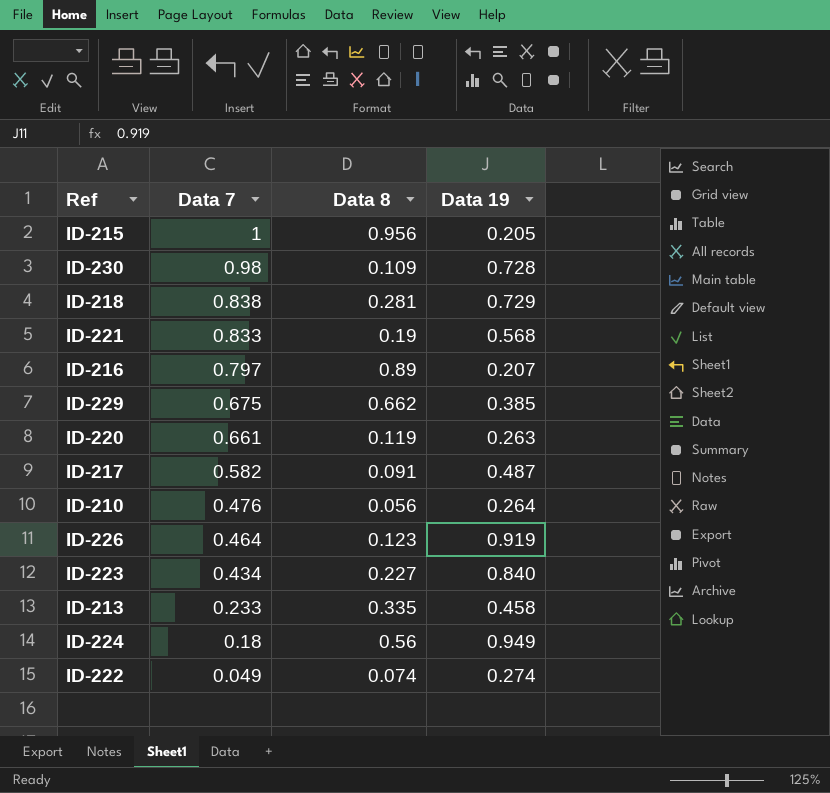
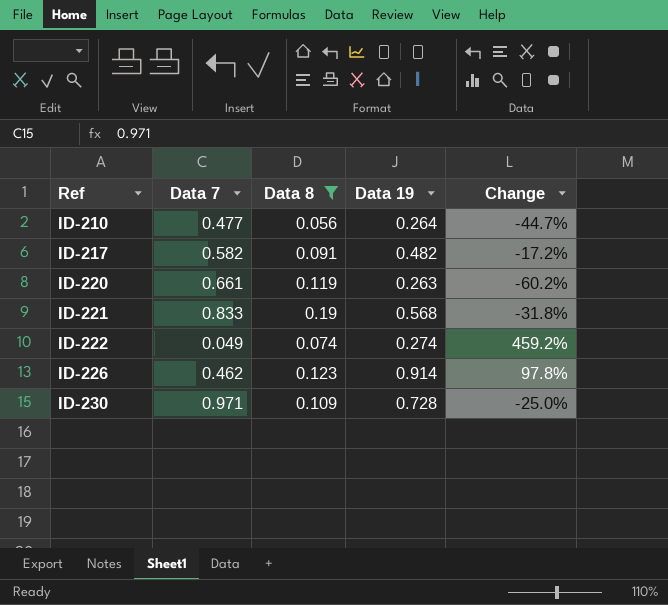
filter: none -> Data 8 <= 0.19
row order: Data 7 descending -> Ref ascending
column Change | formula: none -> ([Data 19] - [Data 7]) / [Data 7]
ID-210 | Data 7: 0.476 -> 0.477
ID-217 | Data 19: 0.487 -> 0.482
ID-226 | Data 7: 0.464 -> 0.462
ID-226 | Data 19: 0.919 -> 0.914
ID-230 | Data 7: 0.98 -> 0.971

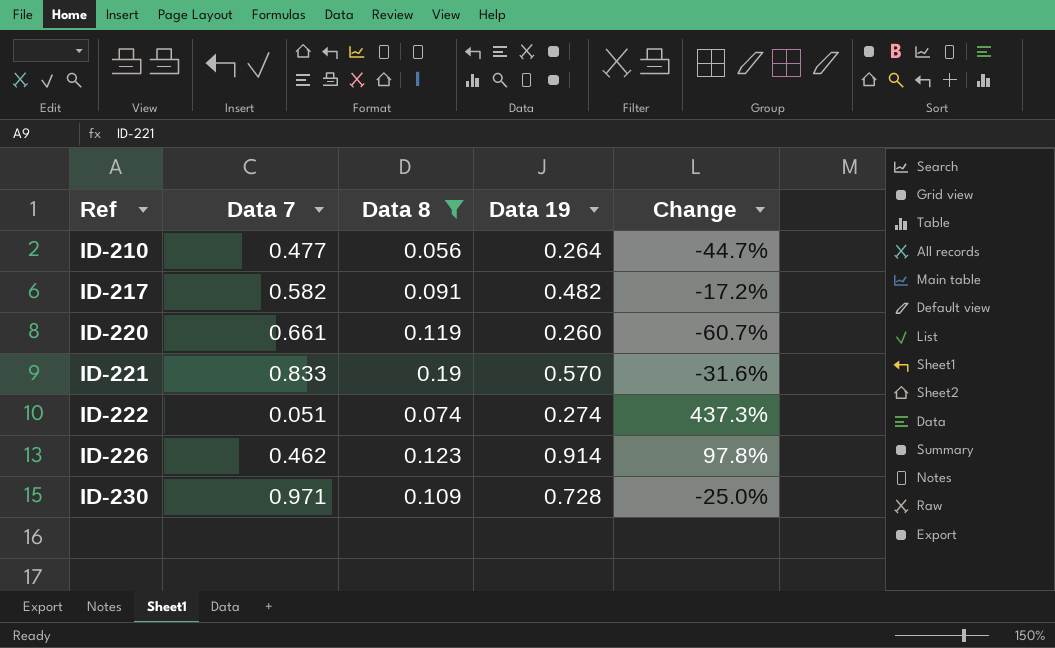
ID-220 | Data 19: 0.263 -> 0.260
ID-220 | Change: -60.2% -> -60.7%
ID-221 | Data 19: 0.568 -> 0.570
ID-221 | Change: -31.8% -> -31.6%
ID-222 | Data 7: 0.049 -> 0.051
ID-222 | Change: 459.2% -> 437.3%

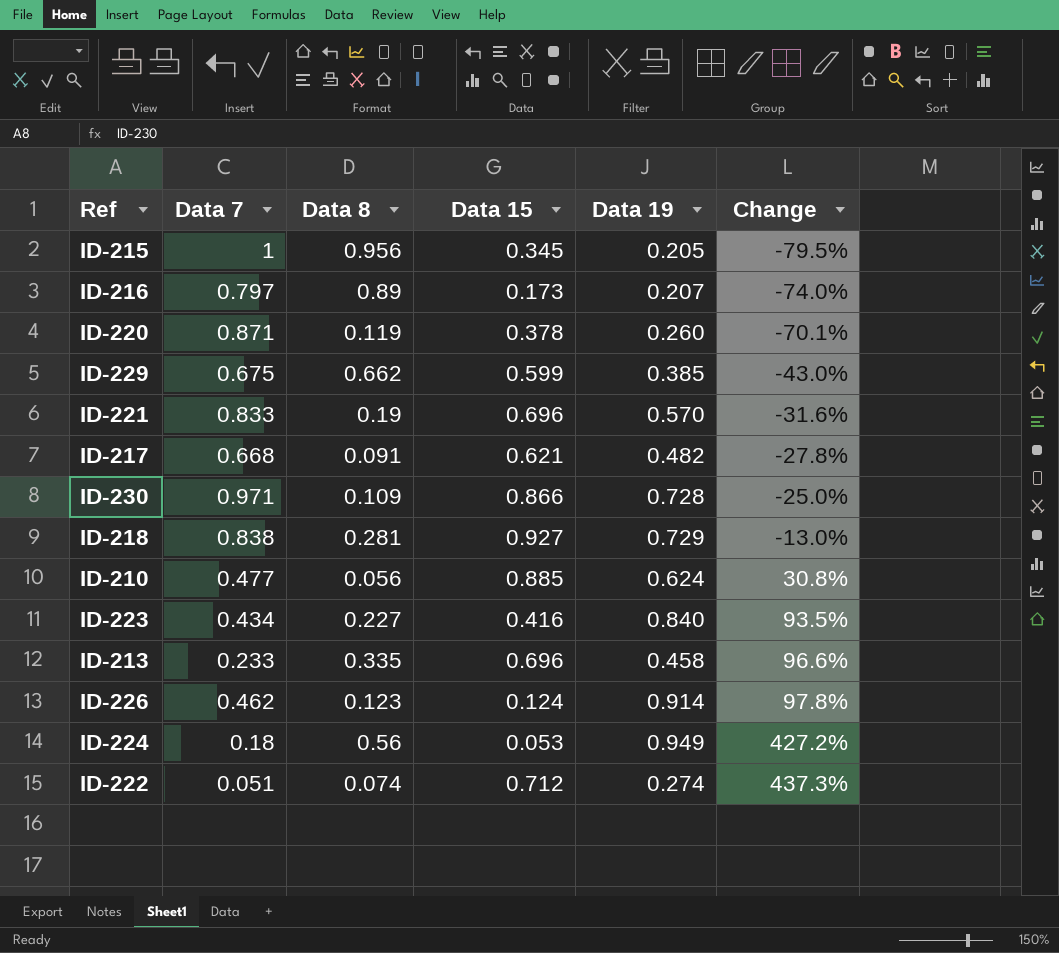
filter: Data 8 <= 0.19 -> none
row order: Ref ascending -> Change ascending
column Data 15 | position: none -> 4
ID-220 | Data 7: 0.661 -> 0.871
ID-220 | Change: -60.7% -> -70.1%
ID-217 | Data 7: 0.582 -> 0.668
ID-217 | Change: -17.2% -> -27.8%
ID-210 | Data 19: 0.264 -> 0.624
ID-210 | Change: -44.7% -> 30.8%

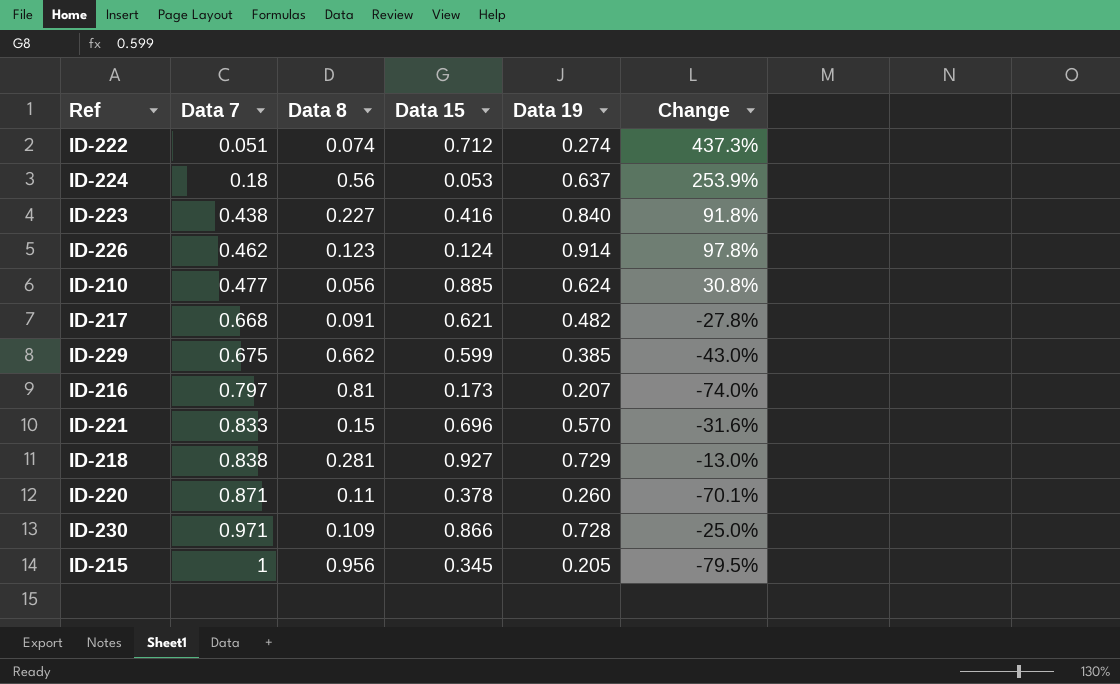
row order: Change ascending -> Data 7 ascending
row ID-213: 0.233 | 0.335 | 0.696 | 0.458 | 96.6% -> none
ID-224 | Data 19: 0.949 -> 0.637
ID-224 | Change: 427.2% -> 253.9%
ID-223 | Data 7: 0.434 -> 0.438
ID-223 | Change: 93.5% -> 91.8%
ID-216 | Data 8: 0.89 -> 0.81
ID-221 | Data 8: 0.19 -> 0.15
ID-220 | Data 8: 0.119 -> 0.11

